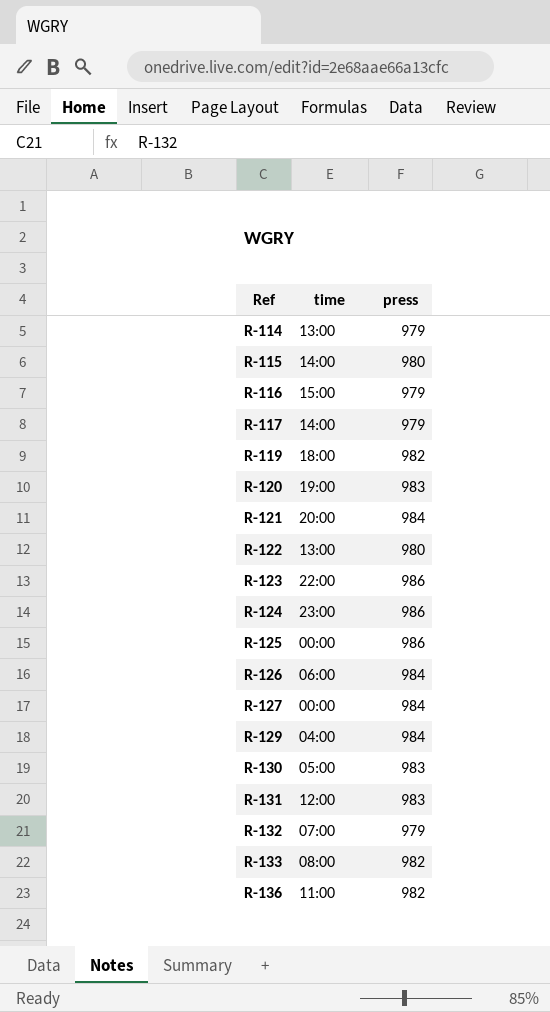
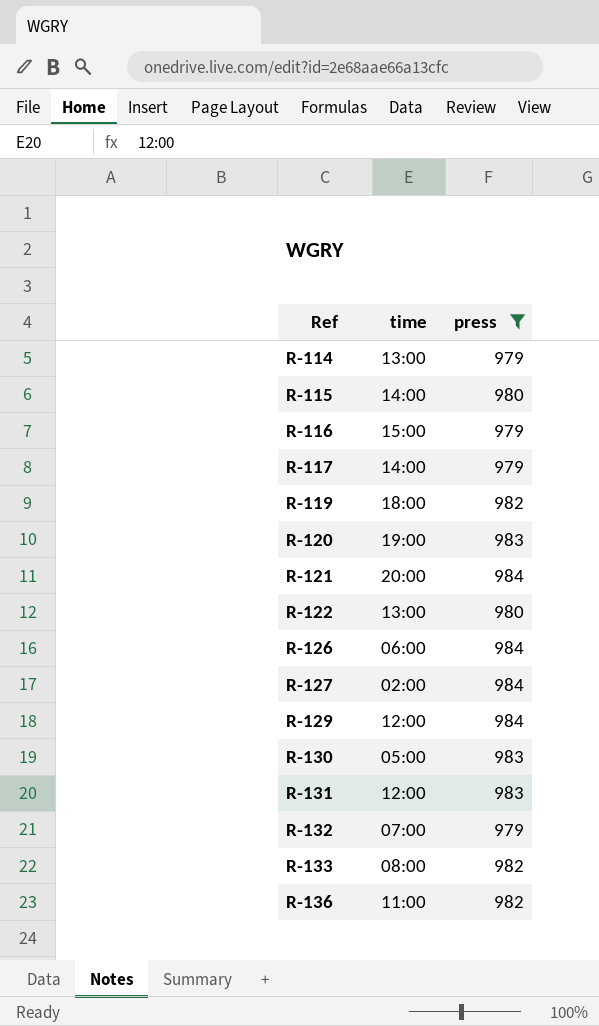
filter: none -> press != 986
R-127 | time: 00:00 -> 02:00
R-129 | time: 04:00 -> 12:00

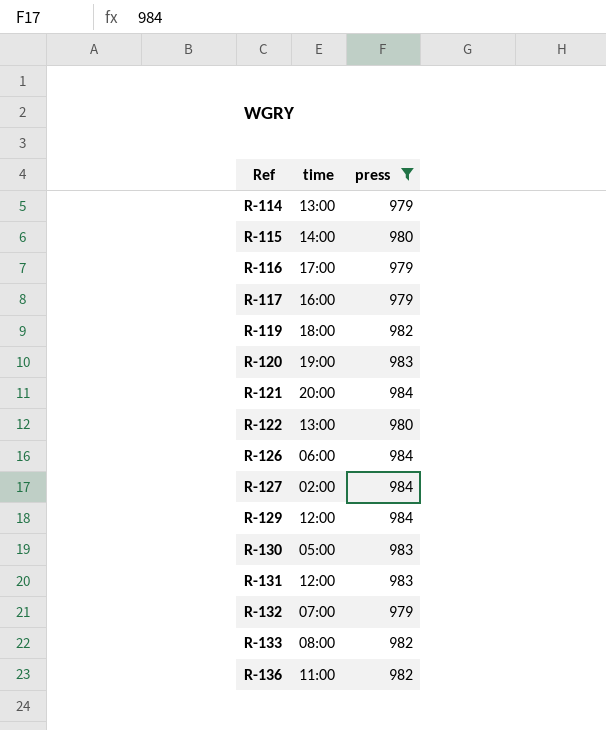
R-116 | time: 15:00 -> 17:00
R-117 | time: 14:00 -> 16:00

